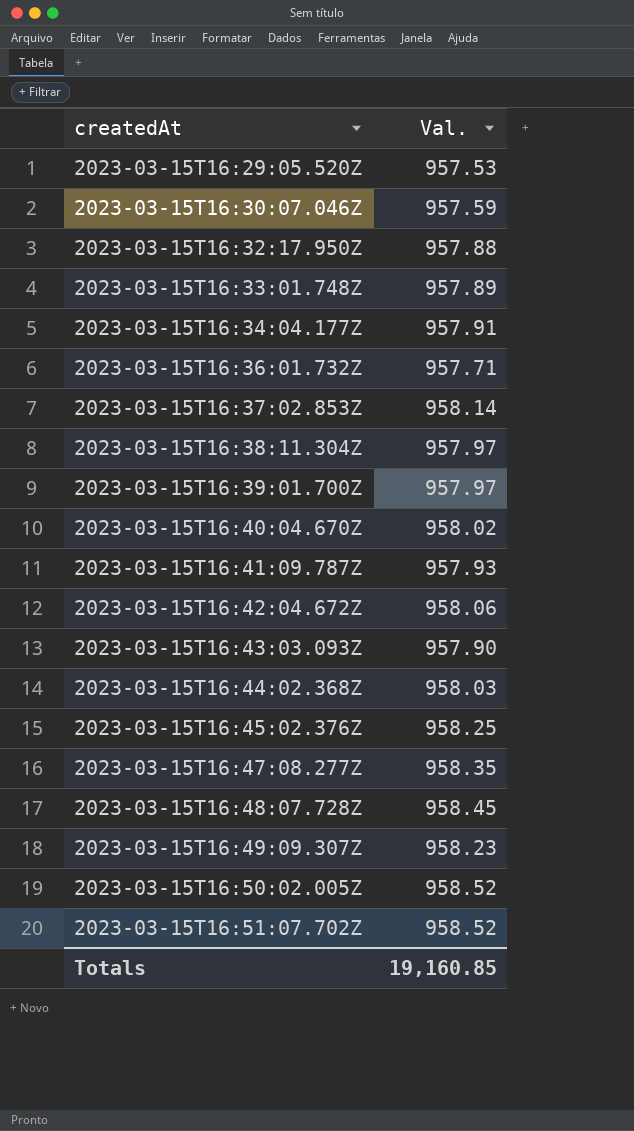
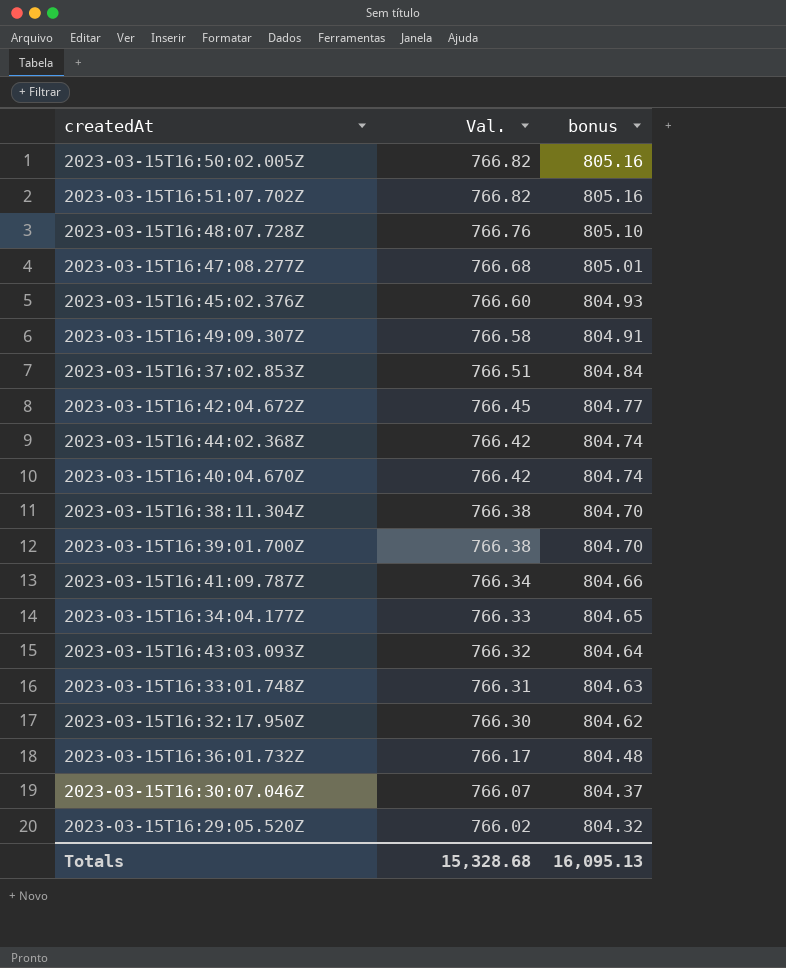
row order: createdAt ascending -> Val. descending
column bonus | formula: none -> [Val.] * 1.05
2023-03-15T16:50:02.005Z | Val.: 958.52 -> 766.82
2023-03-15T16:51:07.702Z | Val.: 958.52 -> 766.82
2023-03-15T16:48:07.728Z | Val.: 958.45 -> 766.76
2023-03-15T16:47:08.277Z | Val.: 958.35 -> 766.68
2023-03-15T16:45:02.376Z | Val.: 958.25 -> 766.60
2023-03-15T16:49:09.307Z | Val.: 958.23 -> 766.58
2023-03-15T16:37:02.853Z | Val.: 958.14 -> 766.51
2023-03-15T16:42:04.672Z | Val.: 958.06 -> 766.45
2023-03-15T16:44:02.368Z | Val.: 958.03 -> 766.42
2023-03-15T16:40:04.670Z | Val.: 958.02 -> 766.42
2023-03-15T16:38:11.304Z | Val.: 957.97 -> 766.38
2023-03-15T16:39:01.700Z | Val.: 957.97 -> 766.38
2023-03-15T16:41:09.787Z | Val.: 957.93 -> 766.34
2023-03-15T16:34:04.177Z | Val.: 957.91 -> 766.33
2023-03-15T16:43:03.093Z | Val.: 957.90 -> 766.32
2023-03-15T16:33:01.748Z | Val.: 957.89 -> 766.31
2023-03-15T16:32:17.950Z | Val.: 957.88 -> 766.30
2023-03-15T16:36:01.732Z | Val.: 957.71 -> 766.17
2023-03-15T16:30:07.046Z | Val.: 957.59 -> 766.07
2023-03-15T16:29:05.520Z | Val.: 957.53 -> 766.02
Totals | Val.: 19,160.85 -> 15,328.68

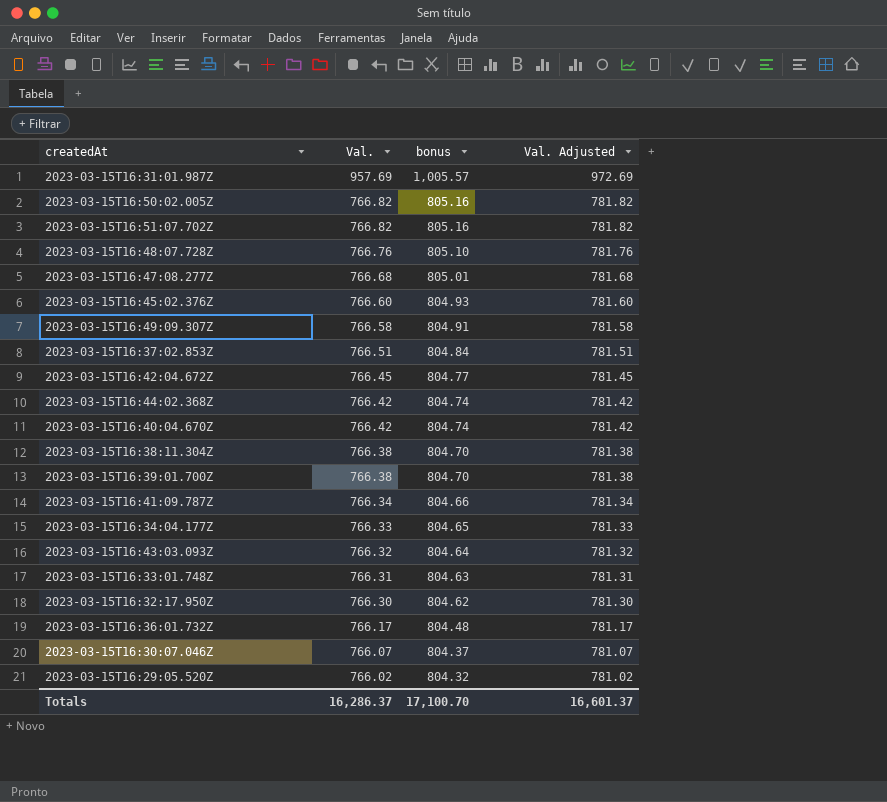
column Val. Adjusted | formula: none -> [Val.] + 15
row 2023-03-15T16:31:01.987Z: none -> 957.69 | 1,005.57 | 972.69
Totals | Val.: 15,328.68 -> 16,286.37
Totals | bonus: 16,095.13 -> 17,100.70

